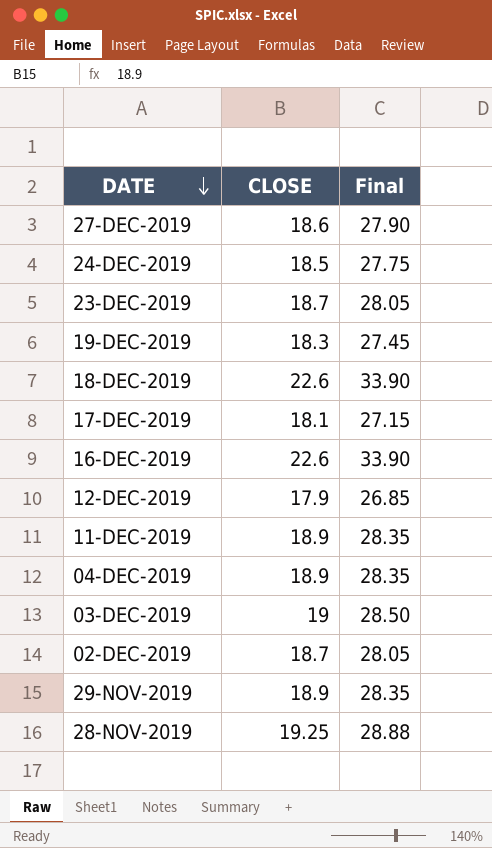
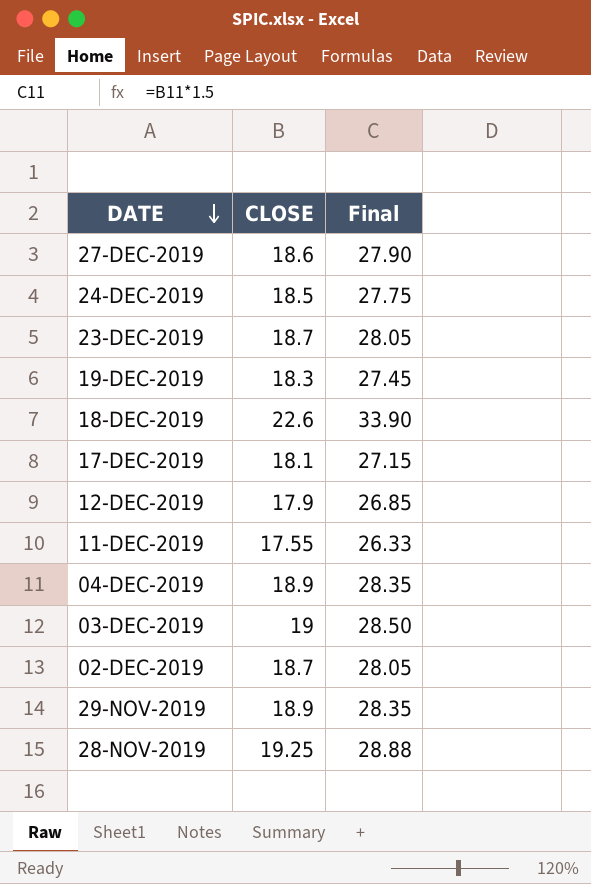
row 16-DEC-2019: 22.6 | 33.90 -> none
11-DEC-2019 | CLOSE: 18.9 -> 17.55
11-DEC-2019 | Final: 28.35 -> 26.33

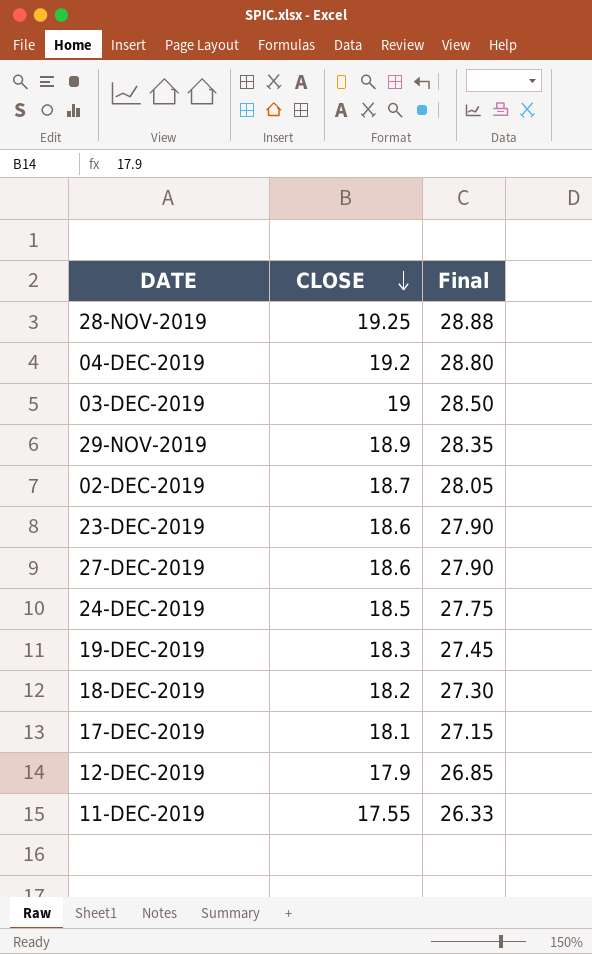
row order: DATE descending -> CLOSE descending
04-DEC-2019 | CLOSE: 18.9 -> 19.2
04-DEC-2019 | Final: 28.35 -> 28.80
23-DEC-2019 | CLOSE: 18.7 -> 18.6
23-DEC-2019 | Final: 28.05 -> 27.90
18-DEC-2019 | CLOSE: 22.6 -> 18.2
18-DEC-2019 | Final: 33.90 -> 27.30

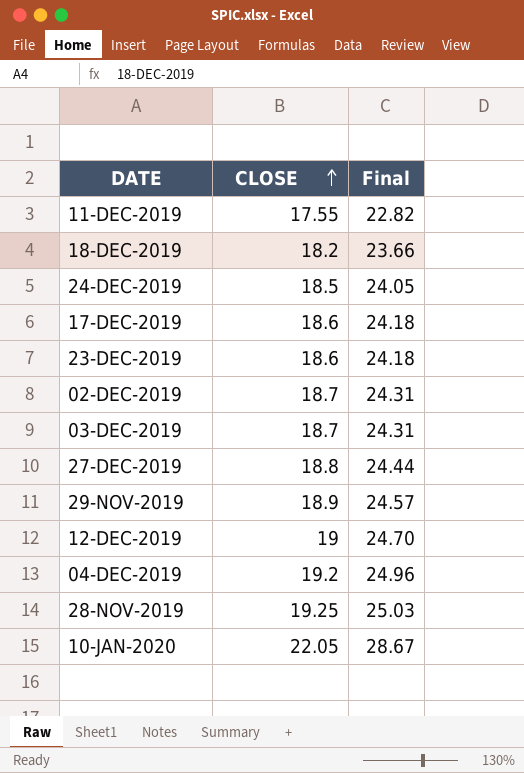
row order: CLOSE descending -> CLOSE ascending
column Final | formula: [CLOSE] * 1.5 -> [CLOSE] * 1.3
row 19-DEC-2019: 18.3 | 27.45 -> none
17-DEC-2019 | CLOSE: 18.1 -> 18.6
03-DEC-2019 | CLOSE: 19 -> 18.7
27-DEC-2019 | CLOSE: 18.6 -> 18.8
12-DEC-2019 | CLOSE: 17.9 -> 19
row 10-JAN-2020: none -> 22.05 | 28.67

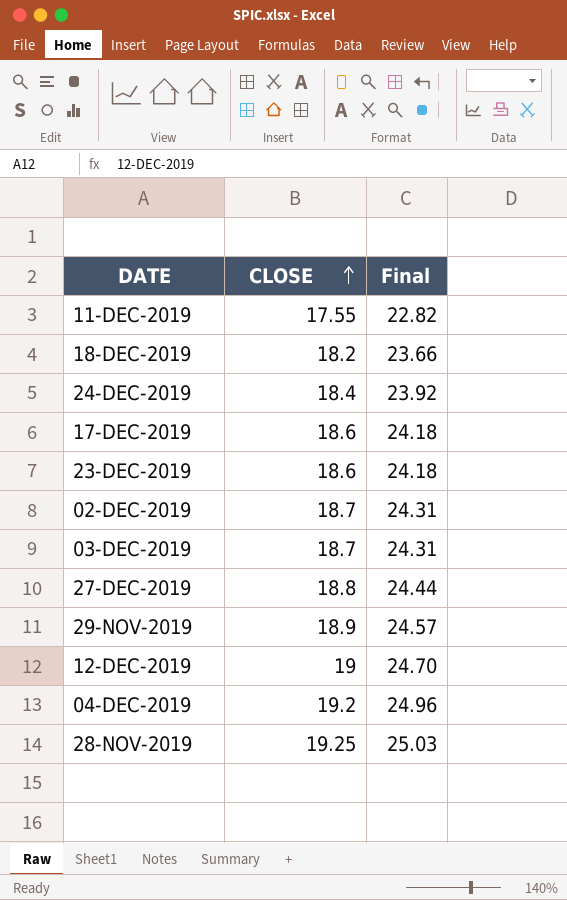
row 10-JAN-2020: 22.05 | 28.67 -> none
24-DEC-2019 | CLOSE: 18.5 -> 18.4
24-DEC-2019 | Final: 24.05 -> 23.92

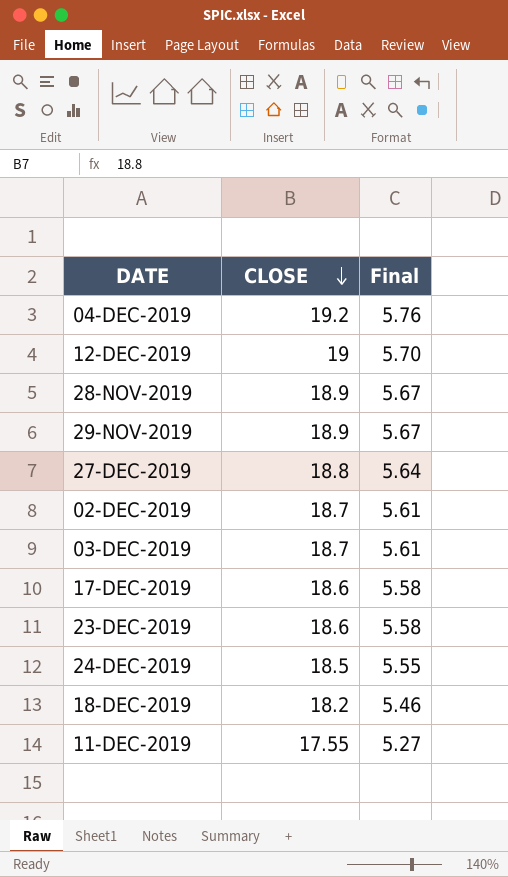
row order: CLOSE ascending -> CLOSE descending
column Final | formula: [CLOSE] * 1.3 -> [CLOSE] * 0.3
28-NOV-2019 | CLOSE: 19.25 -> 18.9
24-DEC-2019 | CLOSE: 18.4 -> 18.5

